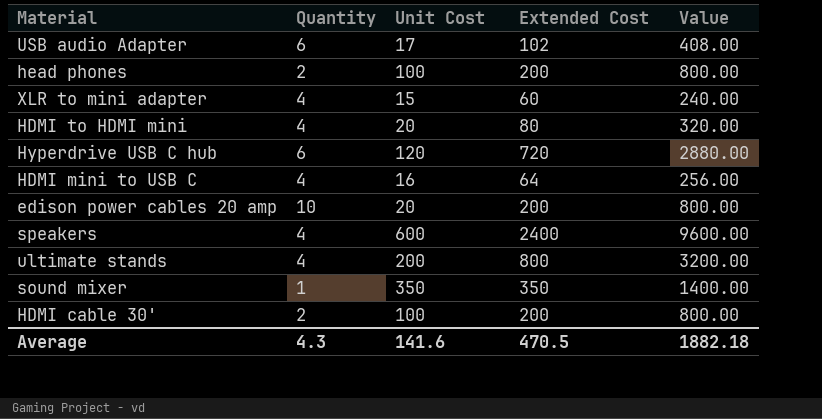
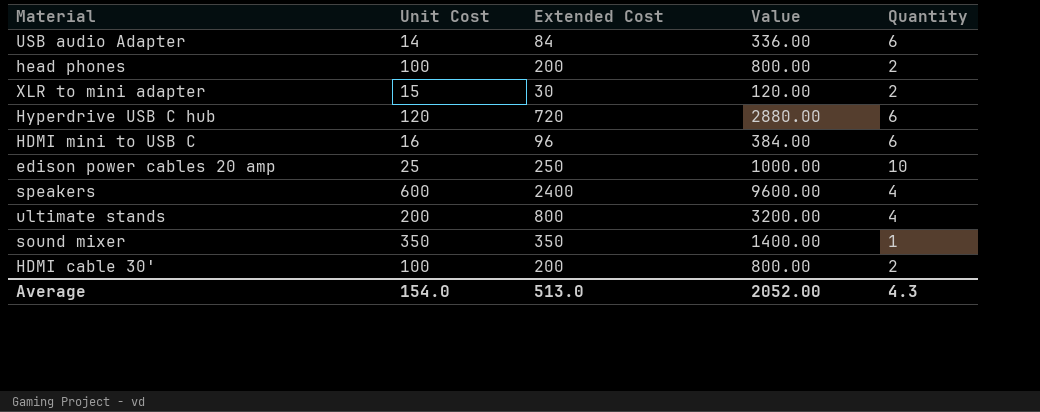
column Quantity | position: 2 -> 5
row HDMI to HDMI mini: 4 | 20 | 80 | 320.00 -> none
USB audio Adapter | Unit Cost: 17 -> 14
USB audio Adapter | Extended Cost: 102 -> 84
USB audio Adapter | Value: 408.00 -> 336.00
XLR to mini adapter | Extended Cost: 60 -> 30
XLR to mini adapter | Value: 240.00 -> 120.00
XLR to mini adapter | Quantity: 4 -> 2
HDMI mini to USB C | Extended Cost: 64 -> 96
HDMI mini to USB C | Value: 256.00 -> 384.00
HDMI mini to USB C | Quantity: 4 -> 6
edison power cables 20 amp | Unit Cost: 20 -> 25
edison power cables 20 amp | Extended Cost: 200 -> 250
edison power cables 20 amp | Value: 800.00 -> 1000.00
Average | Unit Cost: 141.6 -> 154.0
Average | Extended Cost: 470.5 -> 513.0
Average | Value: 1882.18 -> 2052.00

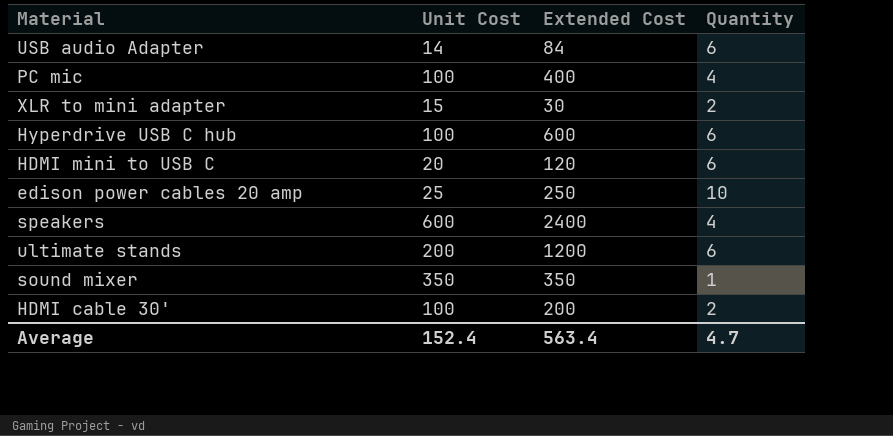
column Value | formula: [Extended Cost] * 4 -> none
row head phones: 100 | 200 | 800.00 | 2 -> none
row PC mic: none -> 100 | 400 | 4
Hyperdrive USB C hub | Unit Cost: 120 -> 100
Hyperdrive USB C hub | Extended Cost: 720 -> 600
HDMI mini to USB C | Unit Cost: 16 -> 20
HDMI mini to USB C | Extended Cost: 96 -> 120
ultimate stands | Extended Cost: 800 -> 1200
ultimate stands | Quantity: 4 -> 6
Average | Unit Cost: 154.0 -> 152.4
Average | Extended Cost: 513.0 -> 563.4
Average | Quantity: 4.3 -> 4.7

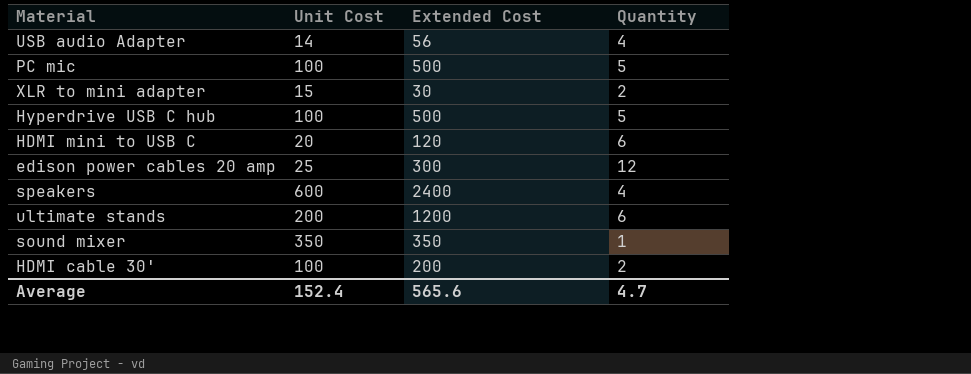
USB audio Adapter | Extended Cost: 84 -> 56
USB audio Adapter | Quantity: 6 -> 4
PC mic | Extended Cost: 400 -> 500
PC mic | Quantity: 4 -> 5
Hyperdrive USB C hub | Extended Cost: 600 -> 500
Hyperdrive USB C hub | Quantity: 6 -> 5
edison power cables 20 amp | Extended Cost: 250 -> 300
edison power cables 20 amp | Quantity: 10 -> 12
Average | Extended Cost: 563.4 -> 565.6

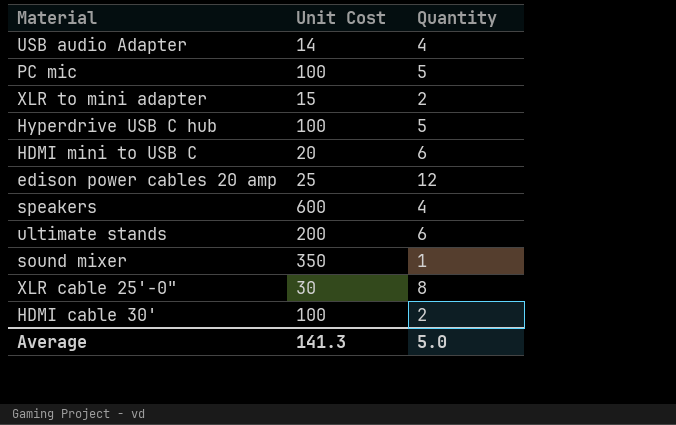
column Extended Cost | formula: [Unit Cost] * [Quantity] -> none
row XLR cable 25'-0": none -> 30 | 8
Average | Unit Cost: 152.4 -> 141.3
Average | Quantity: 4.7 -> 5.0

